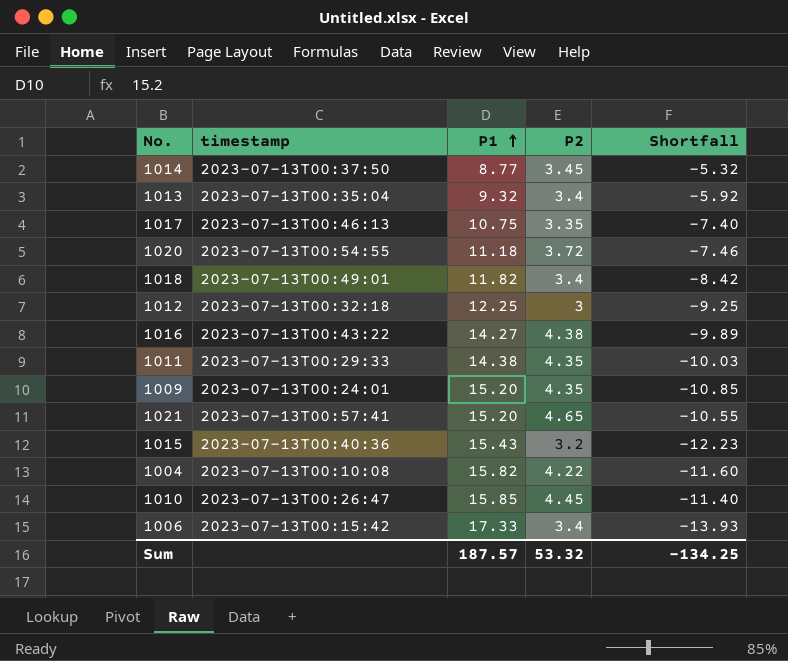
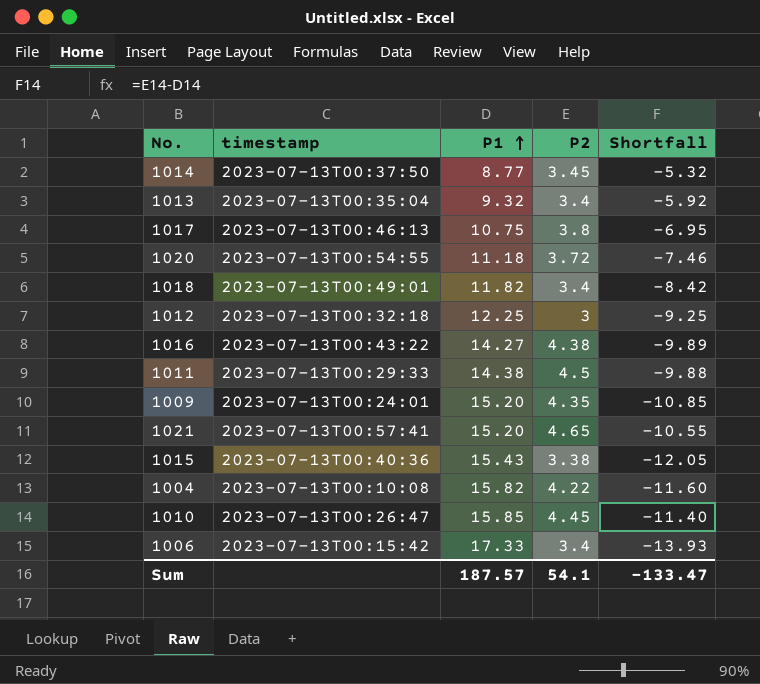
1017 | P2: 3.35 -> 3.8
1017 | Shortfall: -7.40 -> -6.95
1011 | P2: 4.35 -> 4.5
1011 | Shortfall: -10.03 -> -9.88
1015 | P2: 3.2 -> 3.38
1015 | Shortfall: -12.23 -> -12.05
Sum | P2: 53.32 -> 54.1
Sum | Shortfall: -134.25 -> -133.47

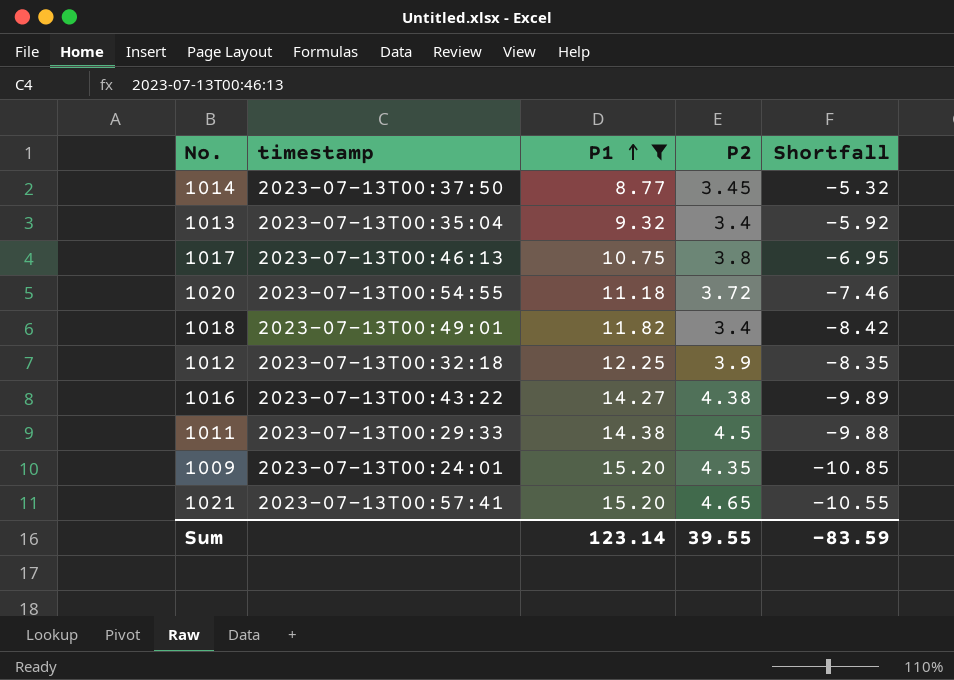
filter: none -> P1 <= 15.20
1012 | P2: 3 -> 3.9
1012 | Shortfall: -9.25 -> -8.35
Sum | P1: 187.57 -> 123.14
Sum | P2: 54.1 -> 39.55
Sum | Shortfall: -133.47 -> -83.59

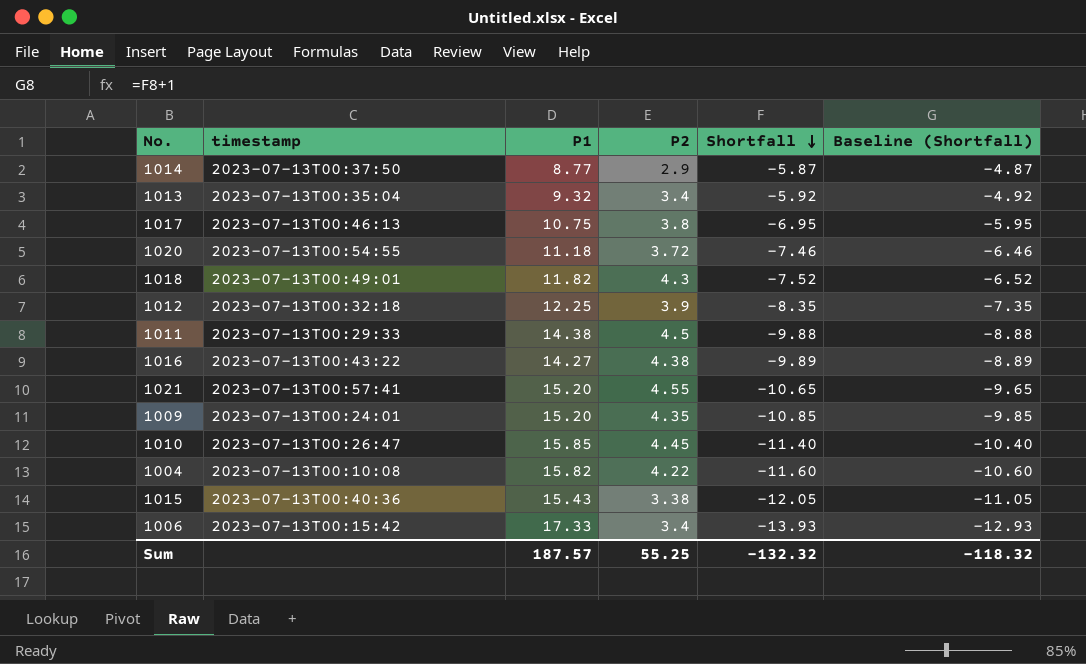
filter: P1 <= 15.20 -> none
row order: P1 ascending -> Shortfall descending
column Baseline (Shortfall) | formula: none -> [Shortfall] + 1
1014 | P2: 3.45 -> 2.9
1014 | Shortfall: -5.32 -> -5.87
1018 | P2: 3.4 -> 4.3
1018 | Shortfall: -8.42 -> -7.52
1021 | P2: 4.65 -> 4.55
1021 | Shortfall: -10.55 -> -10.65
Sum | P1: 123.14 -> 187.57
Sum | P2: 39.55 -> 55.25
Sum | Shortfall: -83.59 -> -132.32

